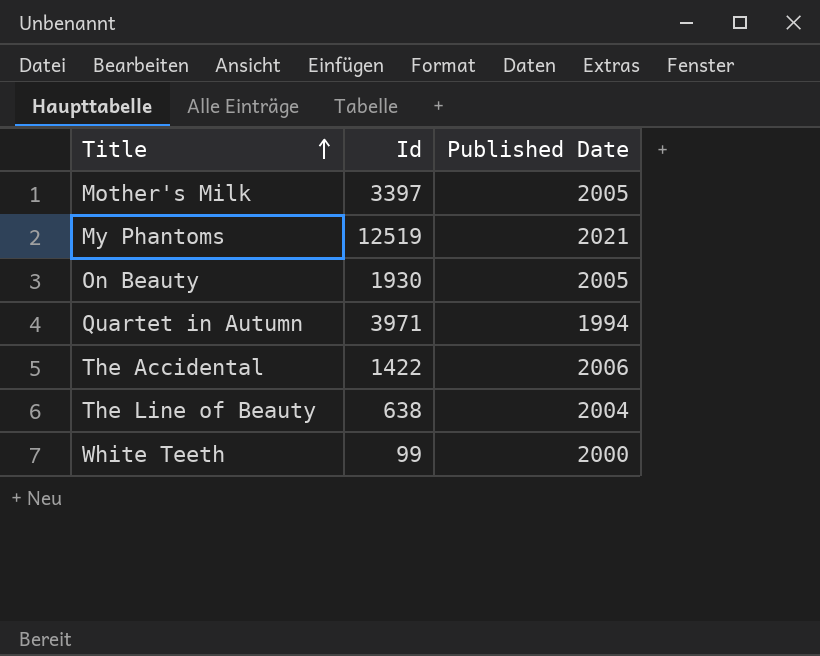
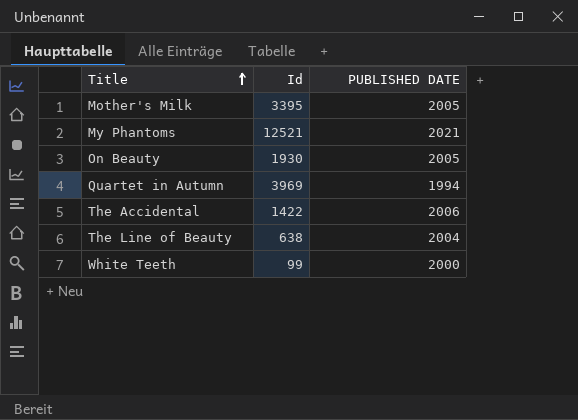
column name: Published Date -> PUBLISHED DATE
Mother's Milk | Id: 3397 -> 3395
My Phantoms | Id: 12519 -> 12521
Quartet in Autumn | Id: 3971 -> 3969

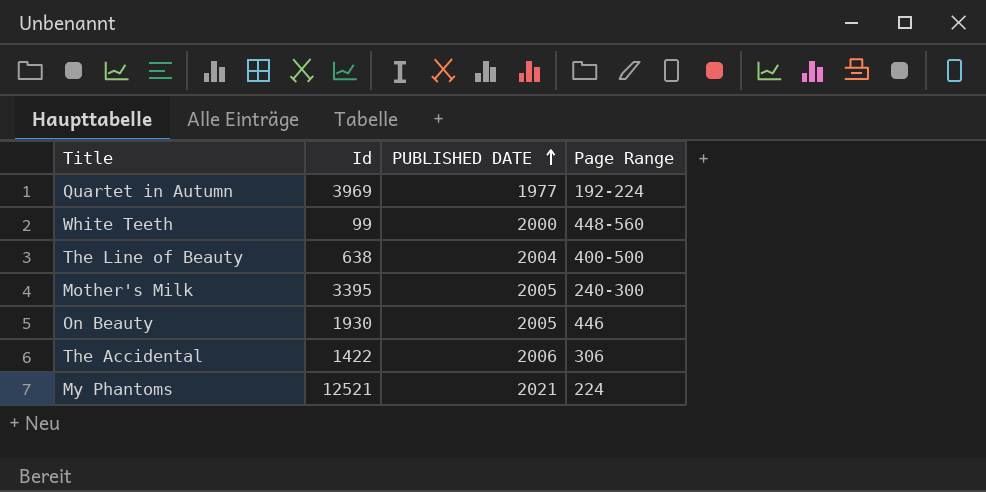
row order: Title ascending -> PUBLISHED DATE ascending
column Page Range | position: none -> 4
Quartet in Autumn | PUBLISHED DATE: 1994 -> 1977

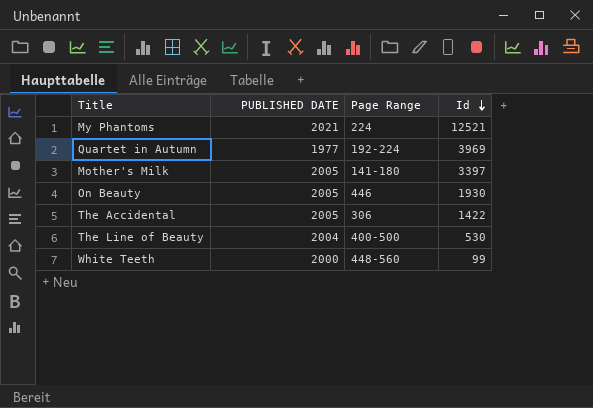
row order: PUBLISHED DATE ascending -> Id descending
column Id | position: 2 -> 4
Mother's Milk | Page Range: 240-300 -> 141-180
Mother's Milk | Id: 3395 -> 3397
The Accidental | PUBLISHED DATE: 2006 -> 2005
The Line of Beauty | Id: 638 -> 530

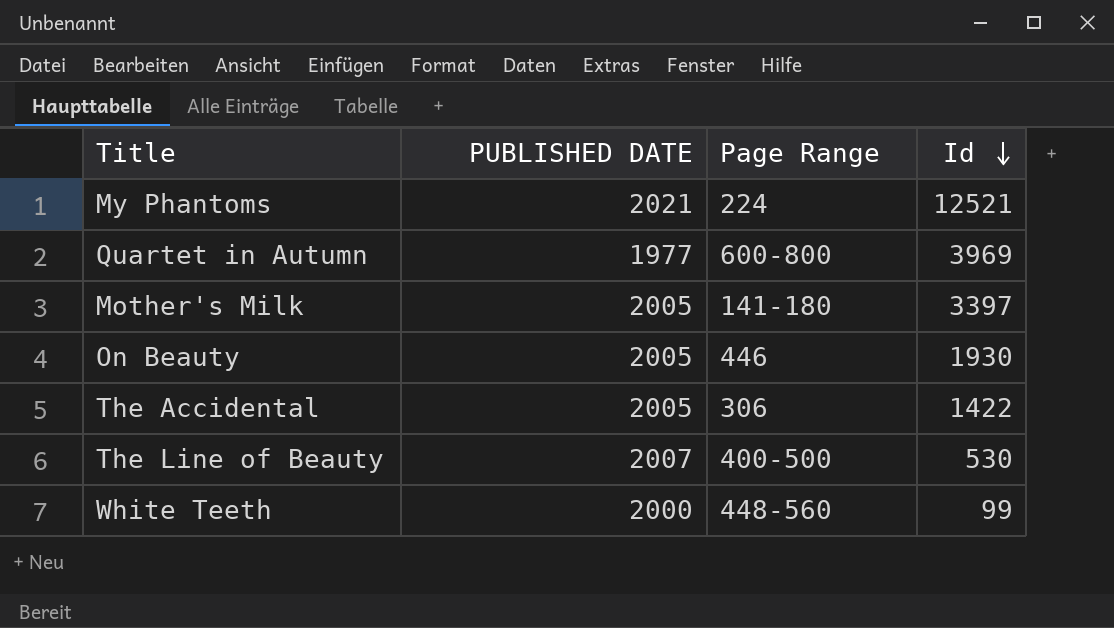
Quartet in Autumn | Page Range: 192-224 -> 600-800
The Line of Beauty | PUBLISHED DATE: 2004 -> 2007

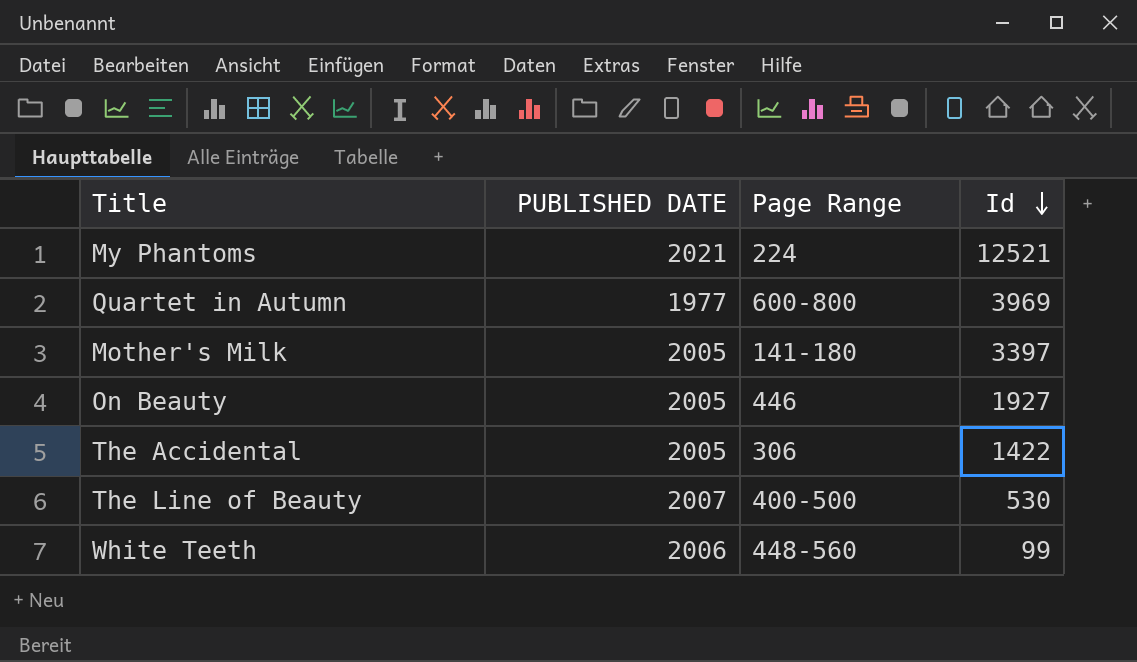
On Beauty | Id: 1930 -> 1927
White Teeth | PUBLISHED DATE: 2000 -> 2006

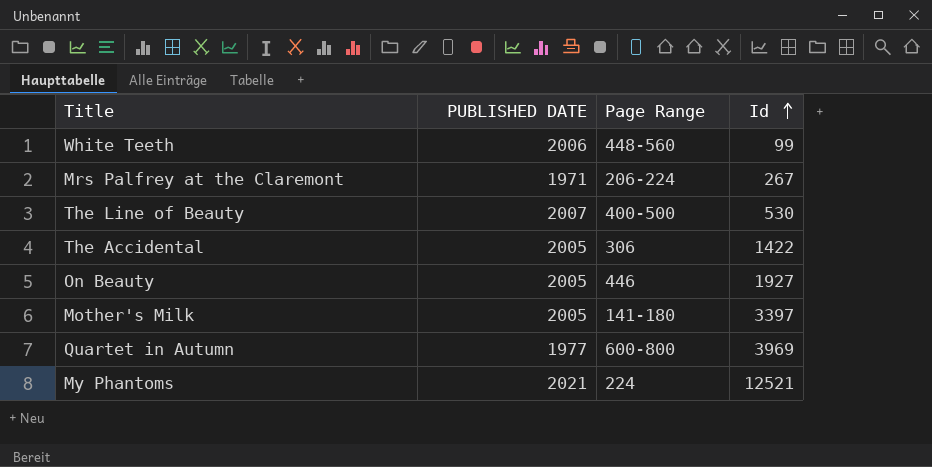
row order: Id descending -> Id ascending
row Mrs Palfrey at the Claremont: none -> 1971 | 206-224 | 267

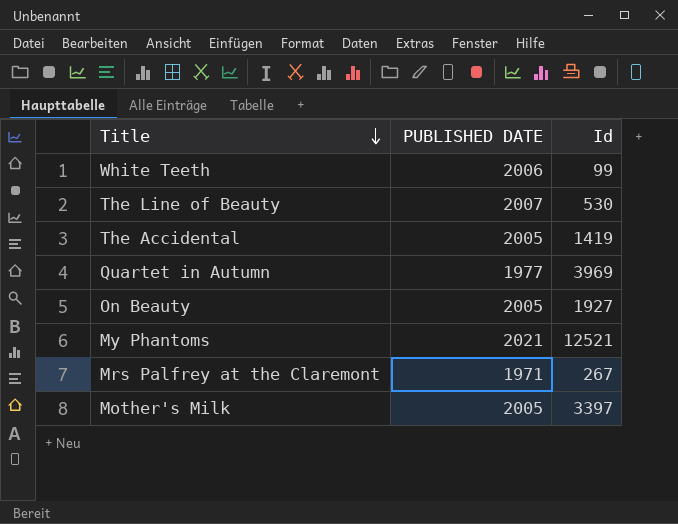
row order: Id ascending -> Title descending
column Page Range | position: 3 -> none
The Accidental | Id: 1422 -> 1419

